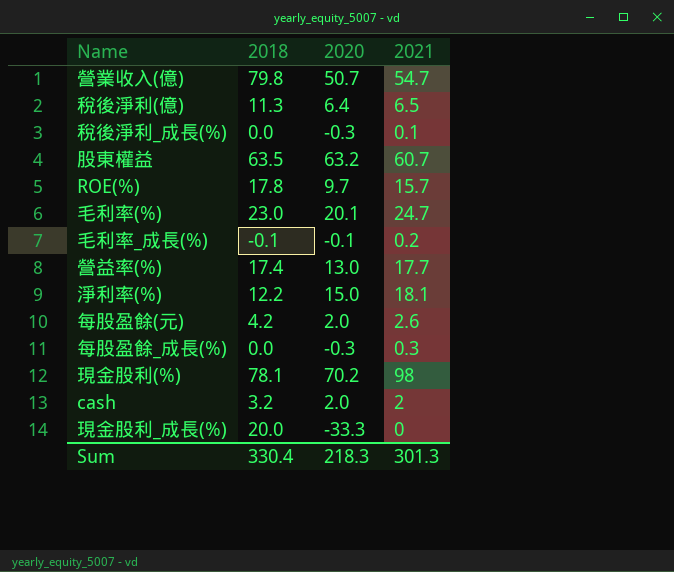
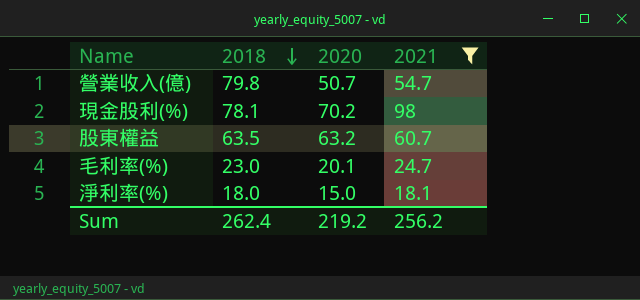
filter: none -> 2021 >= 18.1
row order: none -> 2018 descending
淨利率(%) | 2018: 12.2 -> 18.0
Sum | 2018: 330.4 -> 262.4
Sum | 2020: 218.3 -> 219.2
Sum | 2021: 301.3 -> 256.2

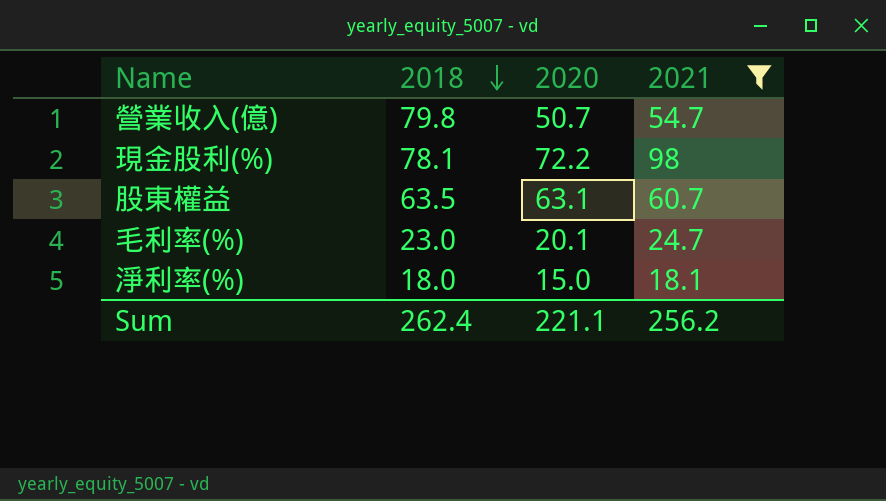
現金股利(%) | 2020: 70.2 -> 72.2
股東權益 | 2020: 63.2 -> 63.1
Sum | 2020: 219.2 -> 221.1

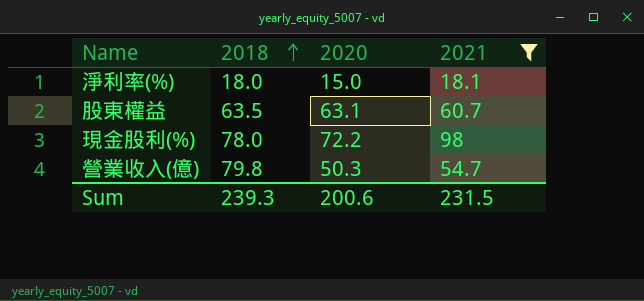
row order: 2018 descending -> 2018 ascending
row 毛利率(%): 23.0 | 20.1 | 24.7 -> none
現金股利(%) | 2018: 78.1 -> 78.0
營業收入(億) | 2020: 50.7 -> 50.3
Sum | 2018: 262.4 -> 239.3
Sum | 2020: 221.1 -> 200.6
Sum | 2021: 256.2 -> 231.5

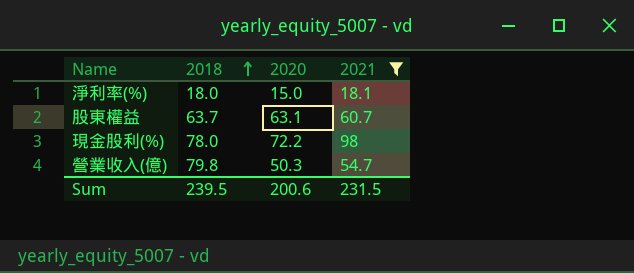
股東權益 | 2018: 63.5 -> 63.7
Sum | 2018: 239.3 -> 239.5

